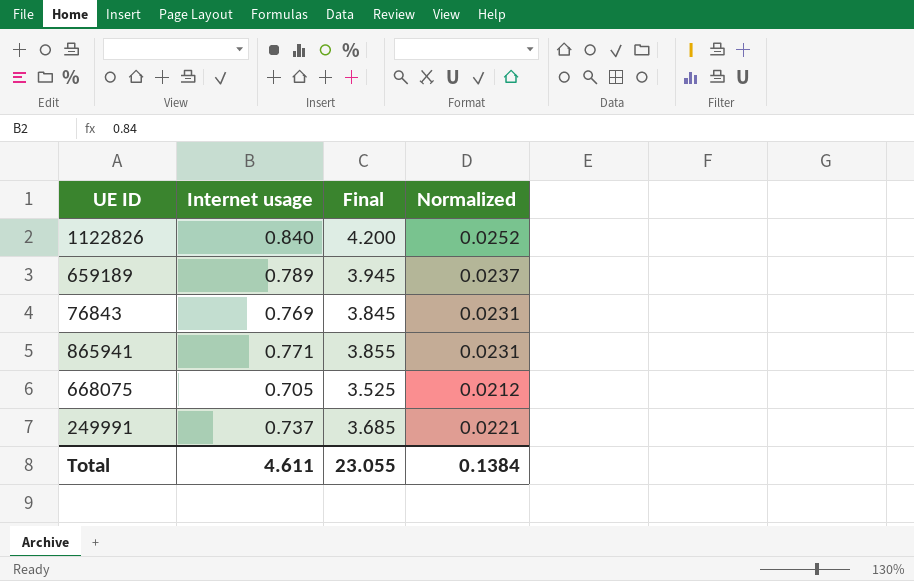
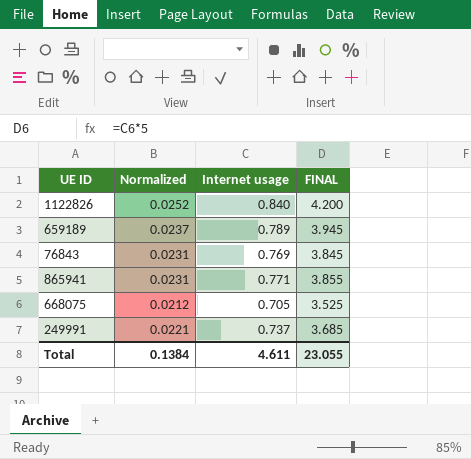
column Normalized | position: 4 -> 2
column name: Final -> FINAL

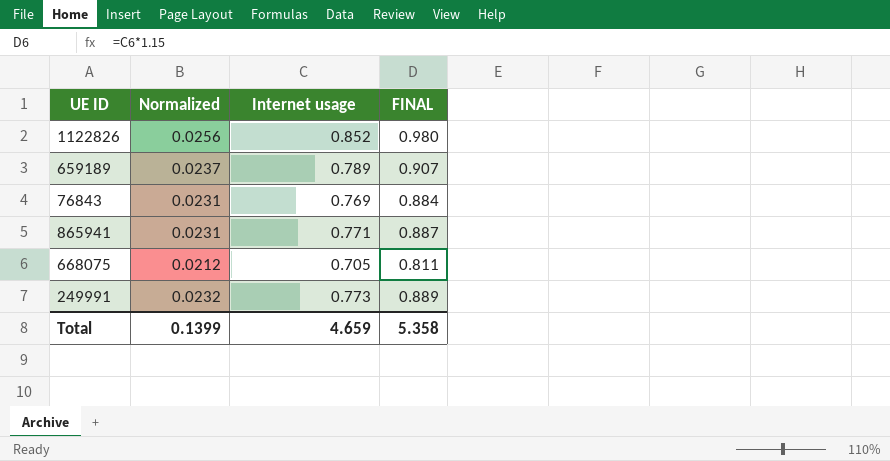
column FINAL | formula: [Internet usage] * 5 -> [Internet usage] * 1.15
1122826 | Normalized: 0.0252 -> 0.0256
1122826 | Internet usage: 0.840 -> 0.852
249991 | Normalized: 0.0221 -> 0.0232
249991 | Internet usage: 0.737 -> 0.773
Total | Normalized: 0.1384 -> 0.1399
Total | Internet usage: 4.611 -> 4.659
Total | FINAL: 23.055 -> 5.358

